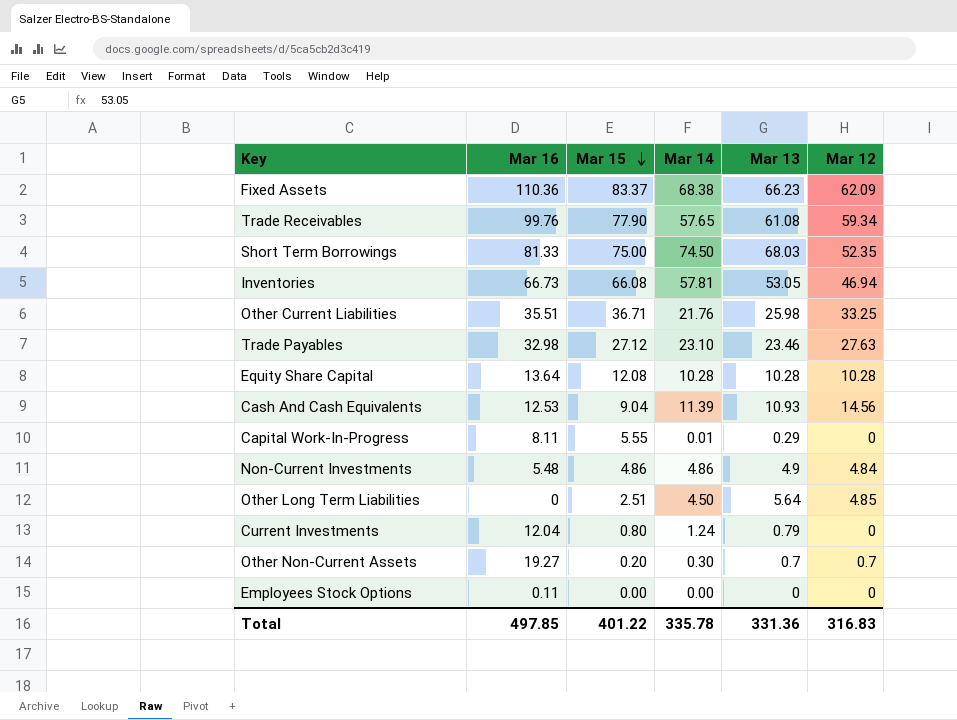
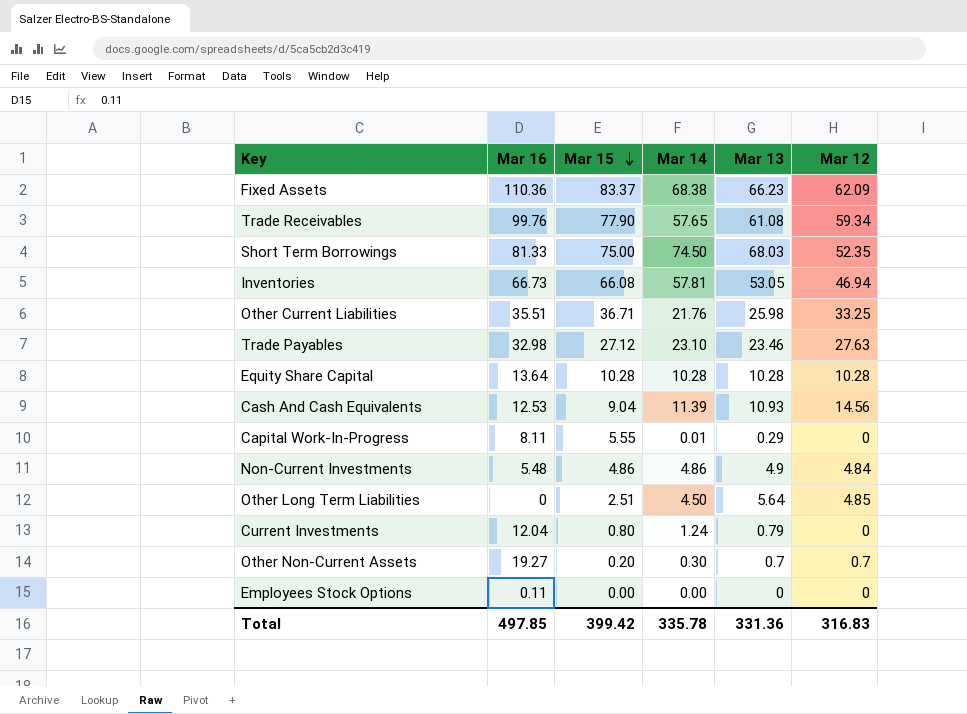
Equity Share Capital | Mar 15: 12.08 -> 10.28
Total | Mar 15: 401.22 -> 399.42

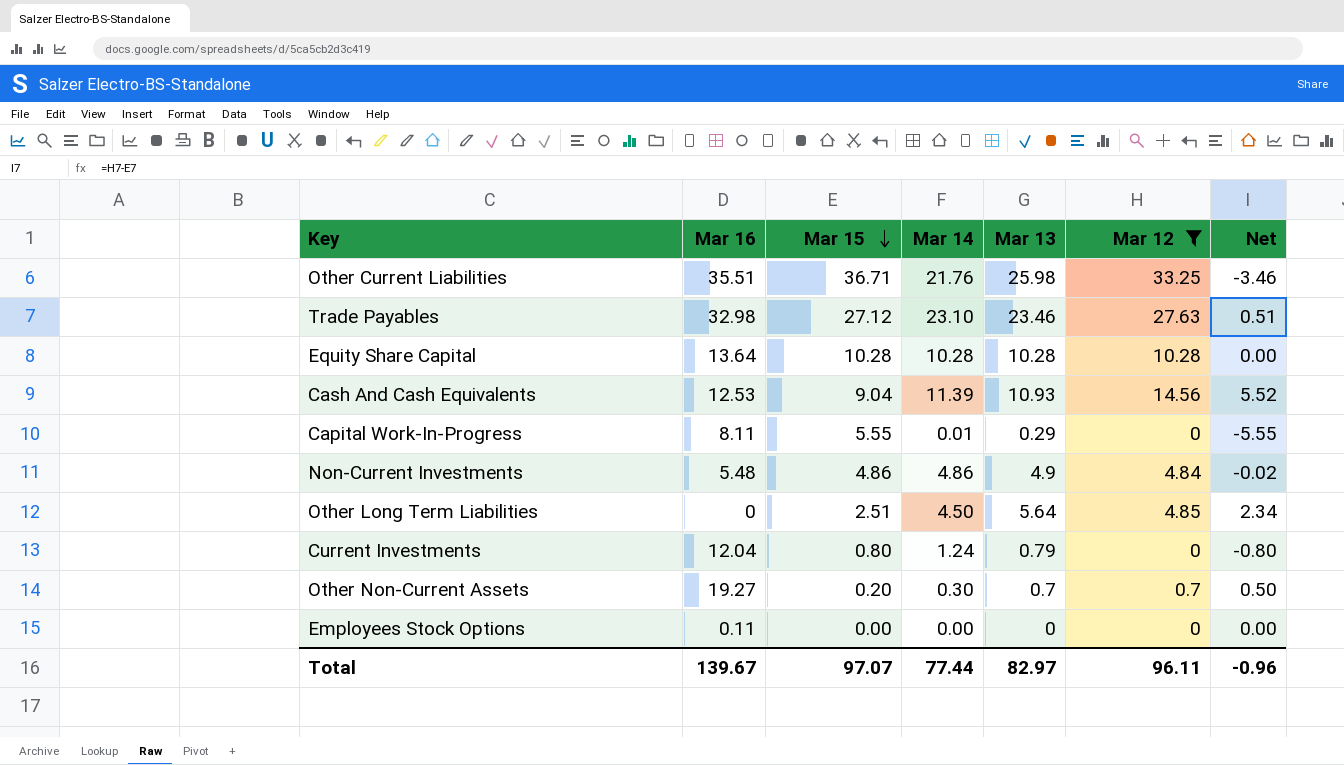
filter: none -> Mar 12 <= 33.25
column Net | formula: none -> [Mar 12] - [Mar 15]
Total | Mar 16: 497.85 -> 139.67
Total | Mar 15: 399.42 -> 97.07
Total | Mar 14: 335.78 -> 77.44
Total | Mar 13: 331.36 -> 82.97
Total | Mar 12: 316.83 -> 96.11

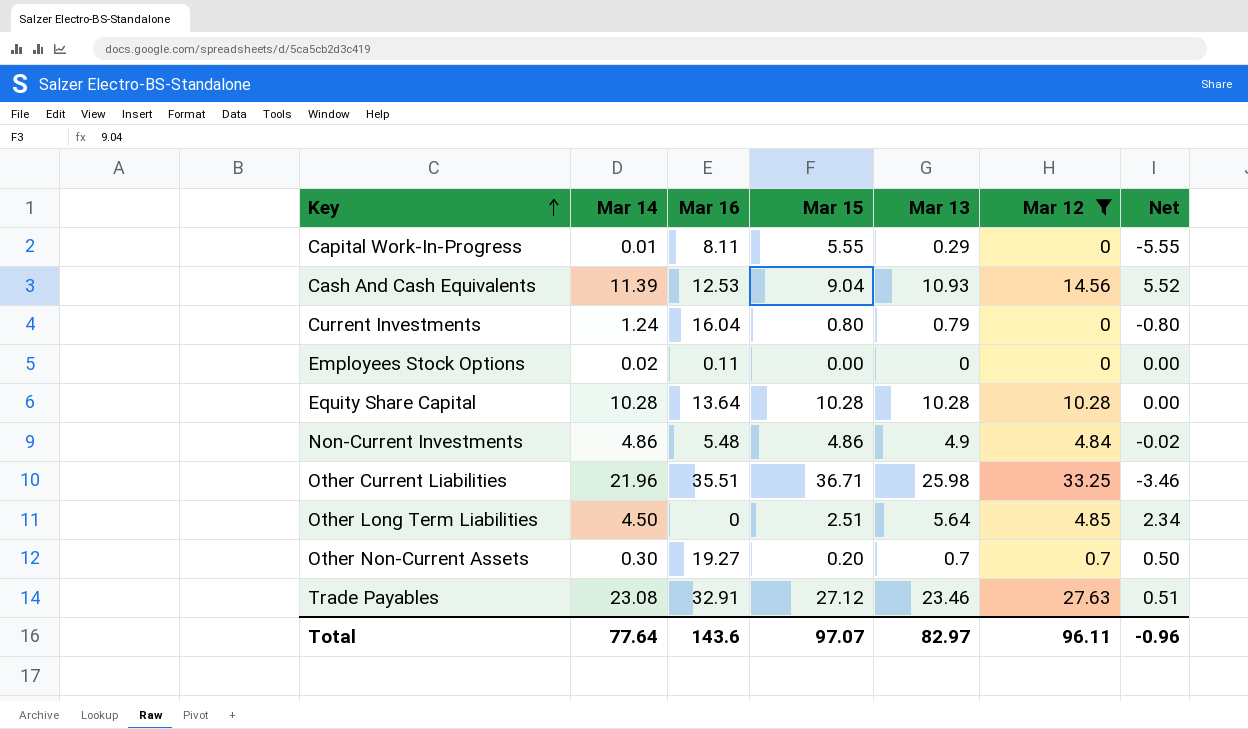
row order: Mar 15 descending -> Key ascending
column Mar 14 | position: 4 -> 2
Current Investments | Mar 16: 12.04 -> 16.04
Employees Stock Options | Mar 14: 0.00 -> 0.02
Other Current Liabilities | Mar 14: 21.76 -> 21.96
Trade Payables | Mar 14: 23.10 -> 23.08
Trade Payables | Mar 16: 32.98 -> 32.91
Total | Mar 14: 77.44 -> 77.64
Total | Mar 16: 139.67 -> 143.6

